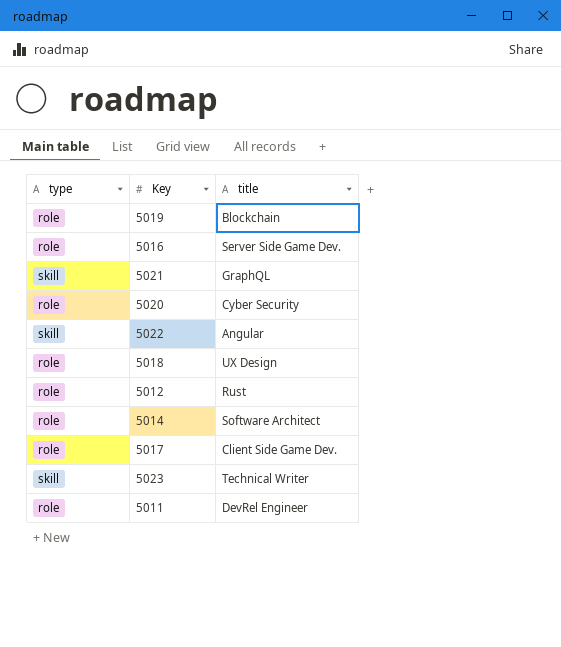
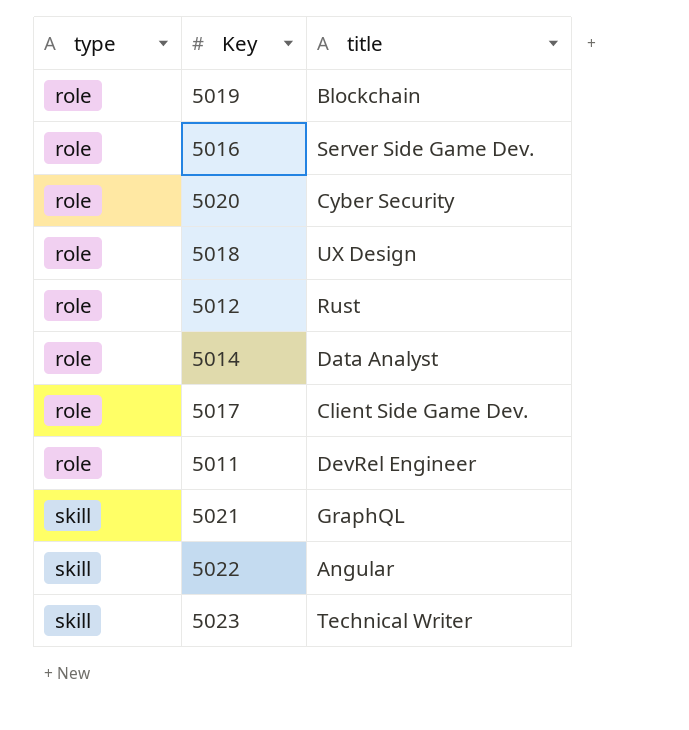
row order: none -> type ascending
5014 | title: Software Architect -> Data Analyst

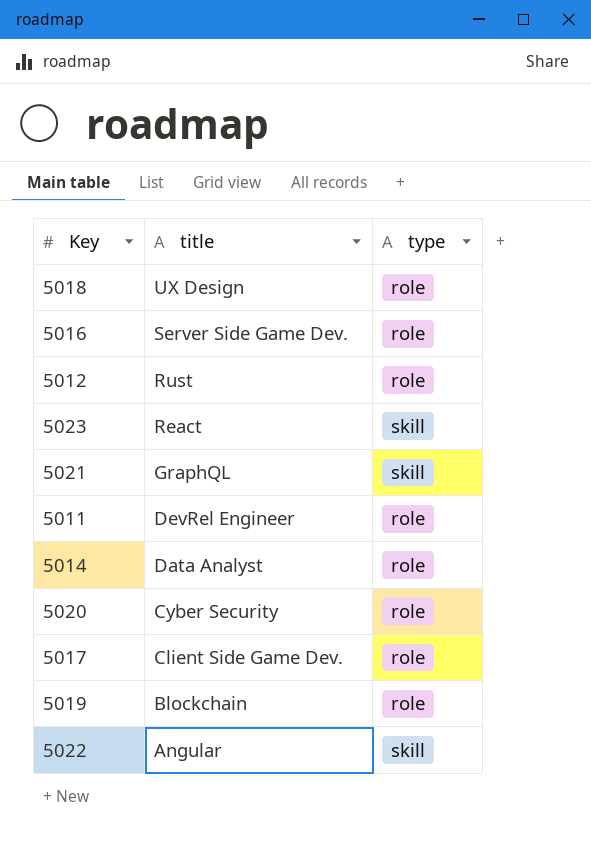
row order: type ascending -> title descending
column type | position: 1 -> 3
5023 | title: Technical Writer -> React

